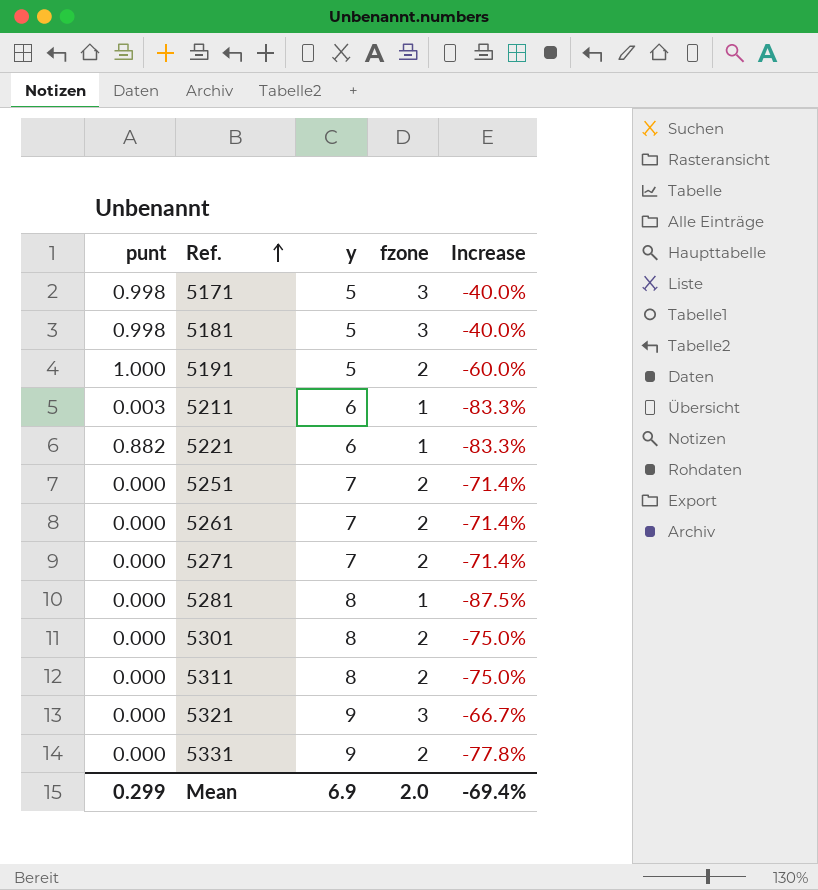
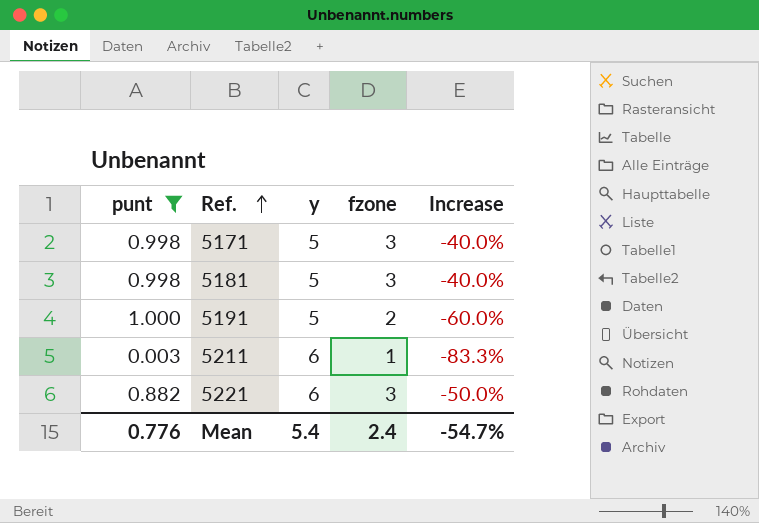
filter: none -> punt != 0.000
5221 | fzone: 1 -> 3
5221 | Increase: -83.3% -> -50.0%
Mean | punt: 0.299 -> 0.776
Mean | y: 6.9 -> 5.4
Mean | fzone: 2.0 -> 2.4
Mean | Increase: -69.4% -> -54.7%

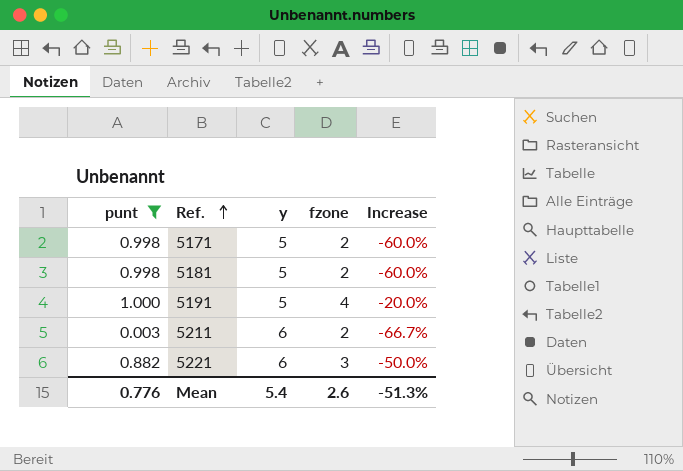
5171 | fzone: 3 -> 2
5171 | Increase: -40.0% -> -60.0%
5181 | fzone: 3 -> 2
5181 | Increase: -40.0% -> -60.0%
5191 | fzone: 2 -> 4
5191 | Increase: -60.0% -> -20.0%
5211 | fzone: 1 -> 2
5211 | Increase: -83.3% -> -66.7%
Mean | fzone: 2.4 -> 2.6
Mean | Increase: -54.7% -> -51.3%

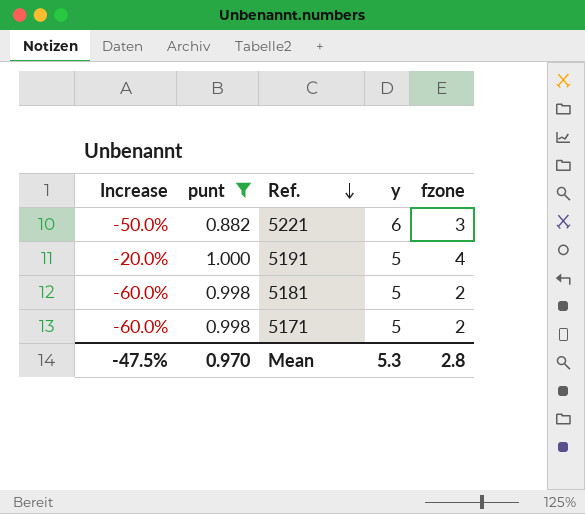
row order: Ref. ascending -> Ref. descending
column Increase | position: 5 -> 1
row 5211: 0.003 | 6 | 2 | -66.7% -> none
Mean | Increase: -51.3% -> -47.5%
Mean | punt: 0.776 -> 0.970
Mean | y: 5.4 -> 5.3
Mean | fzone: 2.6 -> 2.8

